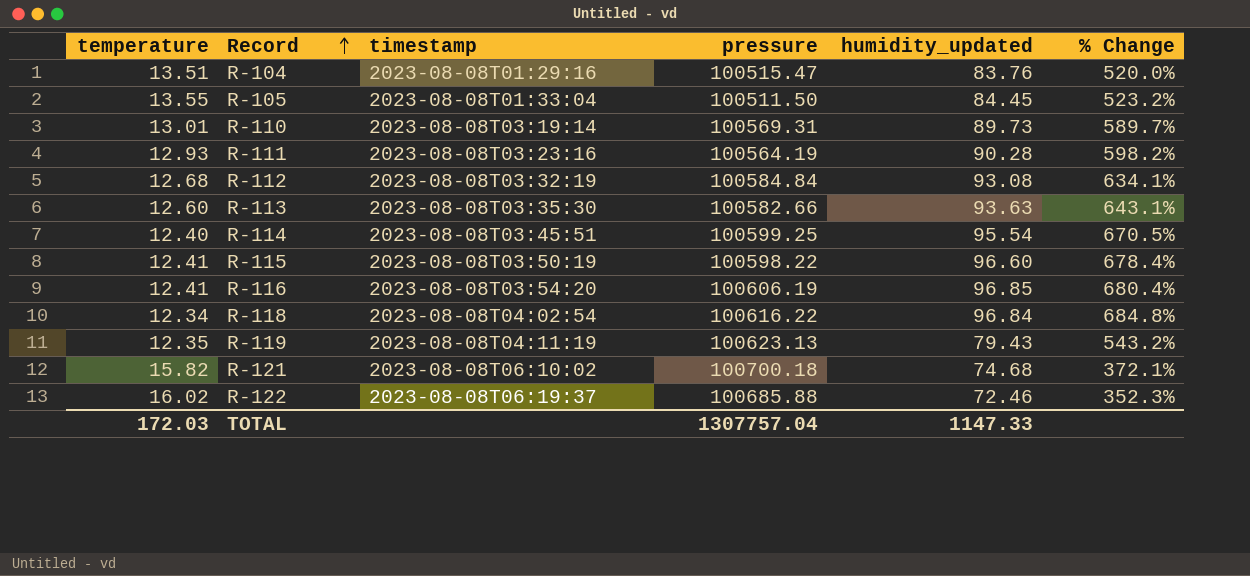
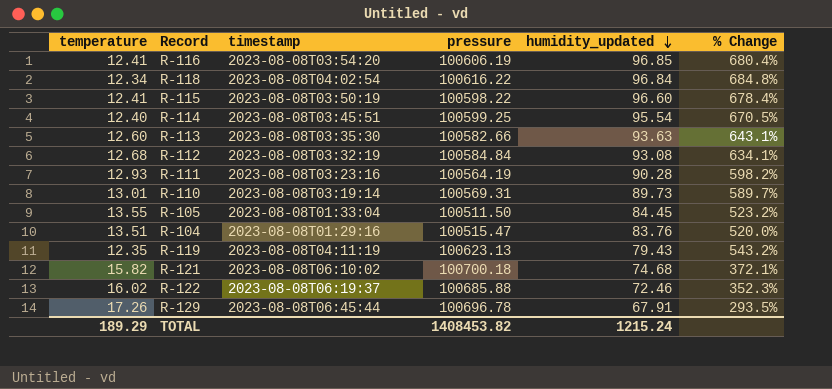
row order: Record ascending -> humidity_updated descending
row R-129: none -> 17.26 | 2023-08-08T06:45:44 | 100696.78 | 67.91 | 293.5%
TOTAL | temperature: 172.03 -> 189.29
TOTAL | pressure: 1307757.04 -> 1408453.82
TOTAL | humidity_updated: 1147.33 -> 1215.24

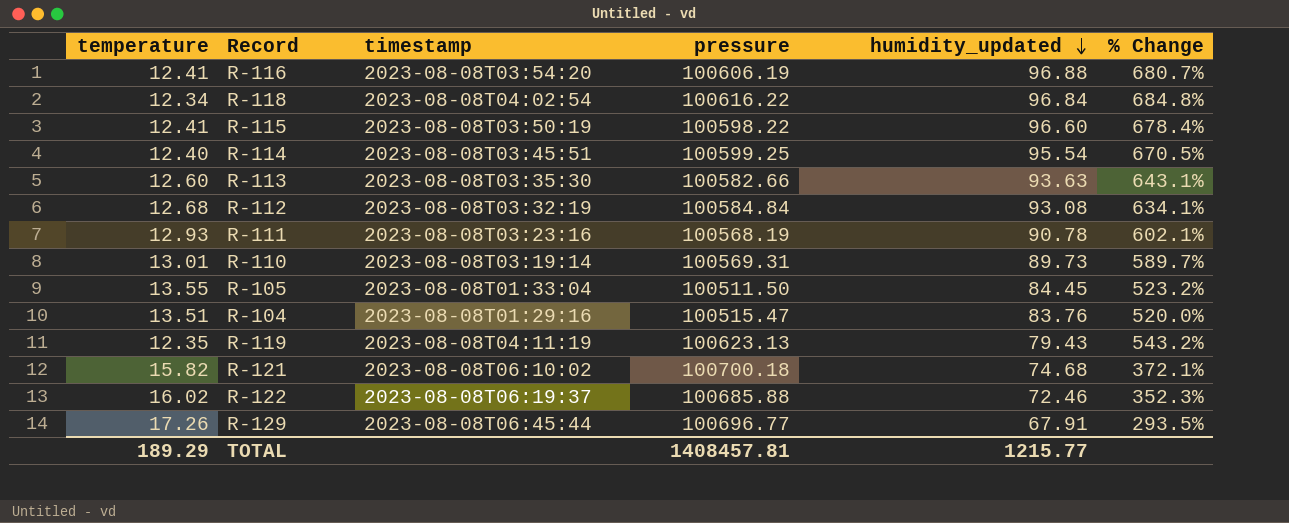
R-116 | humidity_updated: 96.85 -> 96.88
R-116 | % Change: 680.4% -> 680.7%
R-111 | pressure: 100564.19 -> 100568.19
R-111 | humidity_updated: 90.28 -> 90.78
R-111 | % Change: 598.2% -> 602.1%
R-129 | pressure: 100696.78 -> 100696.77
TOTAL | pressure: 1408453.82 -> 1408457.81
TOTAL | humidity_updated: 1215.24 -> 1215.77

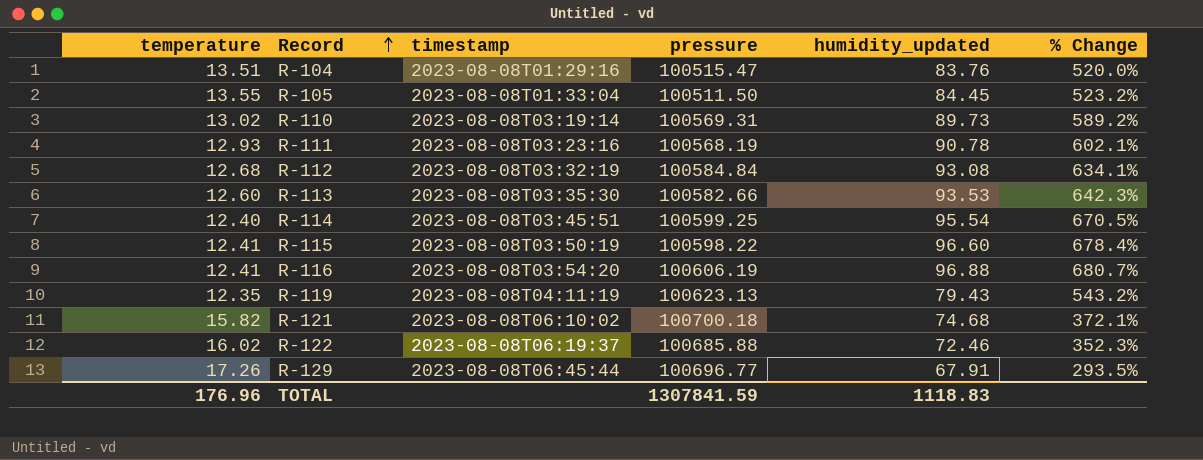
row order: humidity_updated descending -> Record ascending
row R-118: 12.34 | 2023-08-08T04:02:54 | 100616.22 | 96.84 | 684.8% -> none
R-110 | temperature: 13.01 -> 13.02
R-110 | % Change: 589.7% -> 589.2%
R-113 | humidity_updated: 93.63 -> 93.53
R-113 | % Change: 643.1% -> 642.3%
TOTAL | temperature: 189.29 -> 176.96
TOTAL | pressure: 1408457.81 -> 1307841.59
TOTAL | humidity_updated: 1215.77 -> 1118.83

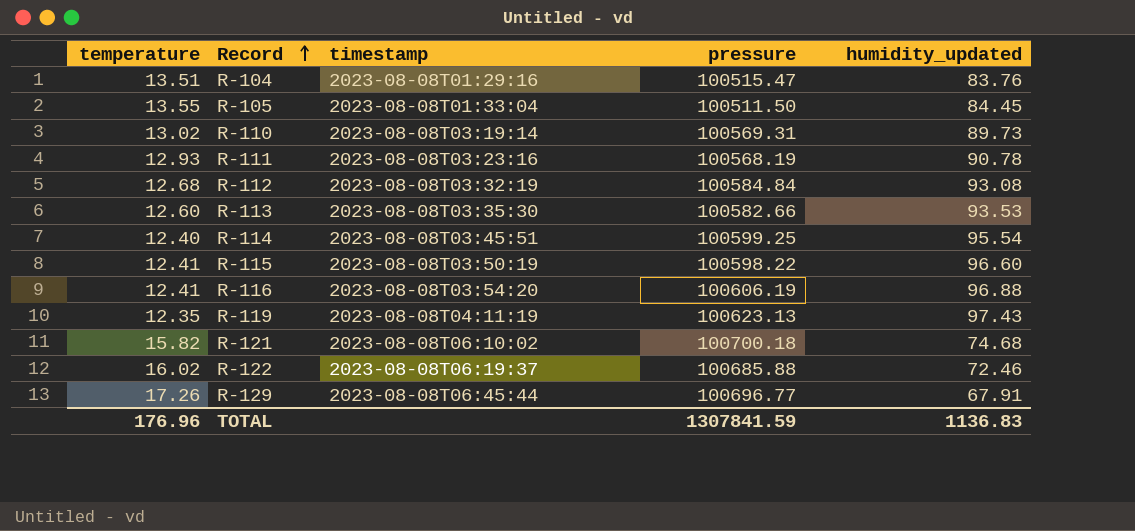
column % Change | formula: ([humidity_updated] - [temperature]) / [temperature] -> none
R-119 | humidity_updated: 79.43 -> 97.43
TOTAL | humidity_updated: 1118.83 -> 1136.83

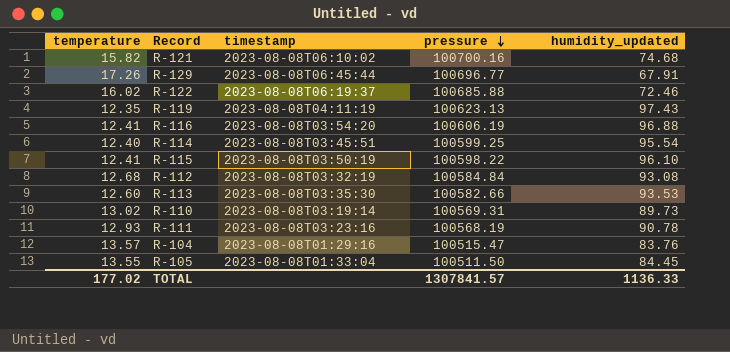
row order: Record ascending -> pressure descending
R-121 | pressure: 100700.18 -> 100700.16
R-115 | humidity_updated: 96.60 -> 96.10
R-104 | temperature: 13.51 -> 13.57
TOTAL | temperature: 176.96 -> 177.02
TOTAL | pressure: 1307841.59 -> 1307841.57
TOTAL | humidity_updated: 1136.83 -> 1136.33

